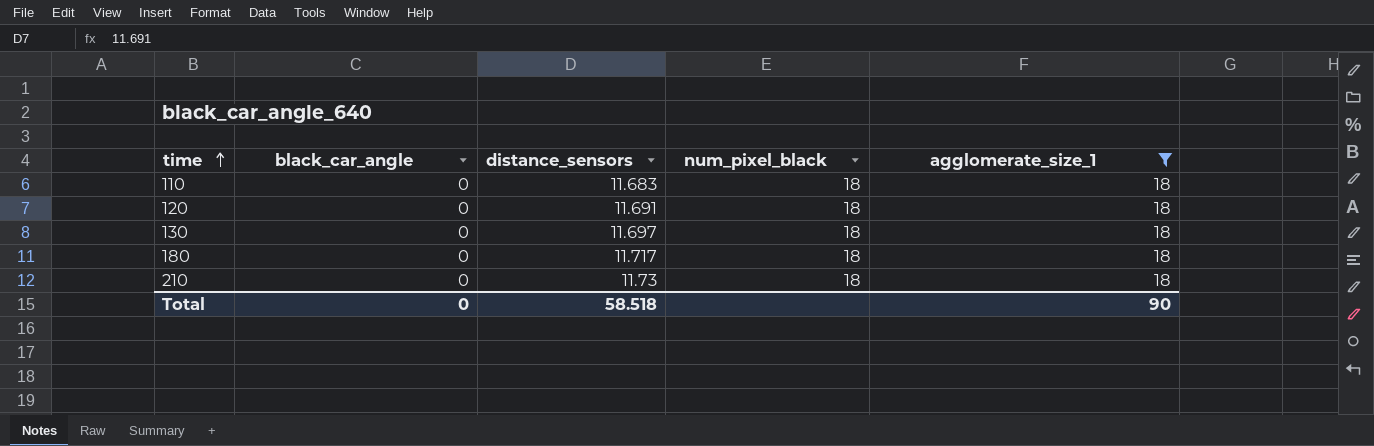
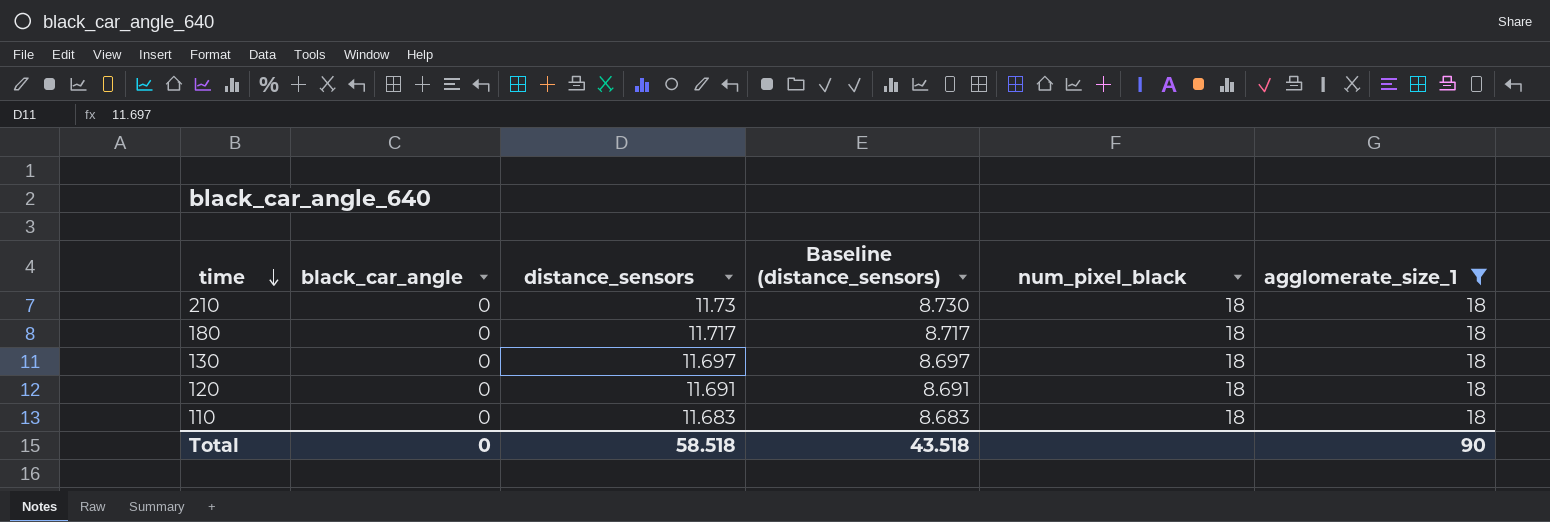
row order: time ascending -> time descending
column Baseline (distance_sensors) | formula: none -> [distance_sensors] - 3

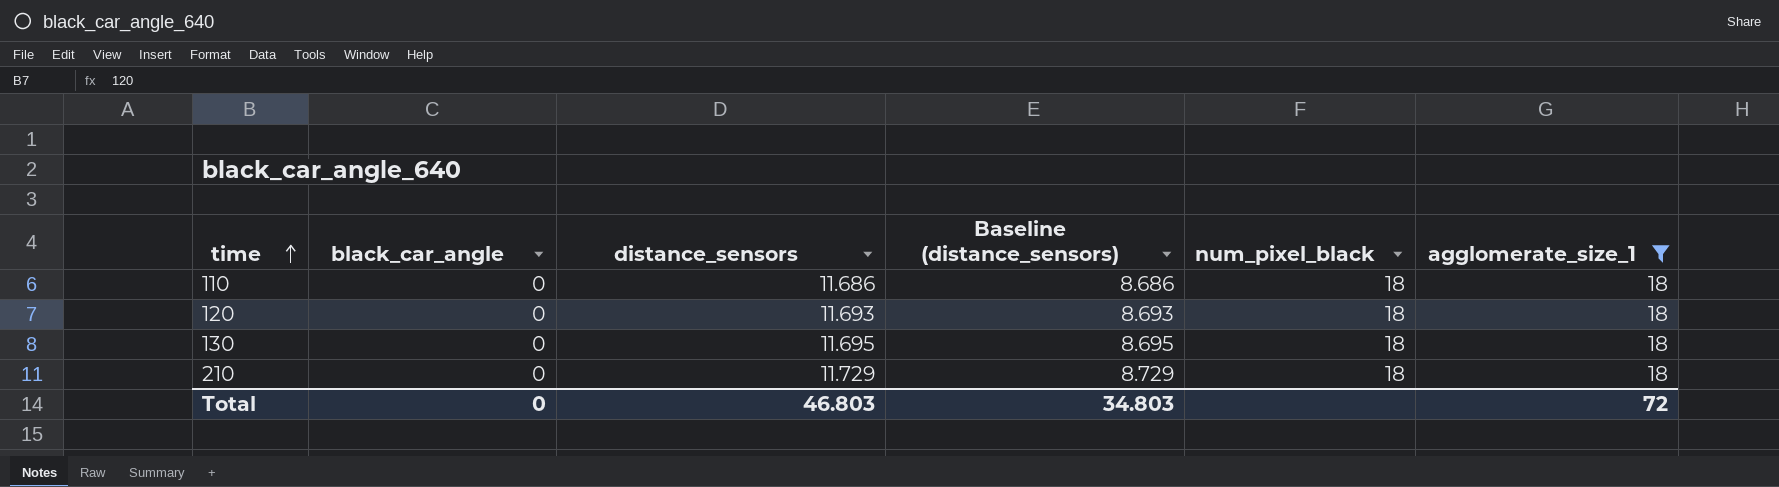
row order: time descending -> time ascending
row 180: 0 | 11.717 | 8.717 | 18 | 18 -> none
110 | distance_sensors: 11.683 -> 11.686
110 | Baseline (distance_sensors): 8.683 -> 8.686
120 | distance_sensors: 11.691 -> 11.693
120 | Baseline (distance_sensors): 8.691 -> 8.693
130 | distance_sensors: 11.697 -> 11.695
130 | Baseline (distance_sensors): 8.697 -> 8.695
210 | distance_sensors: 11.73 -> 11.729
210 | Baseline (distance_sensors): 8.730 -> 8.729
Total | distance_sensors: 58.518 -> 46.803
Total | Baseline (distance_sensors): 43.518 -> 34.803
Total | agglomerate_size_1: 90 -> 72

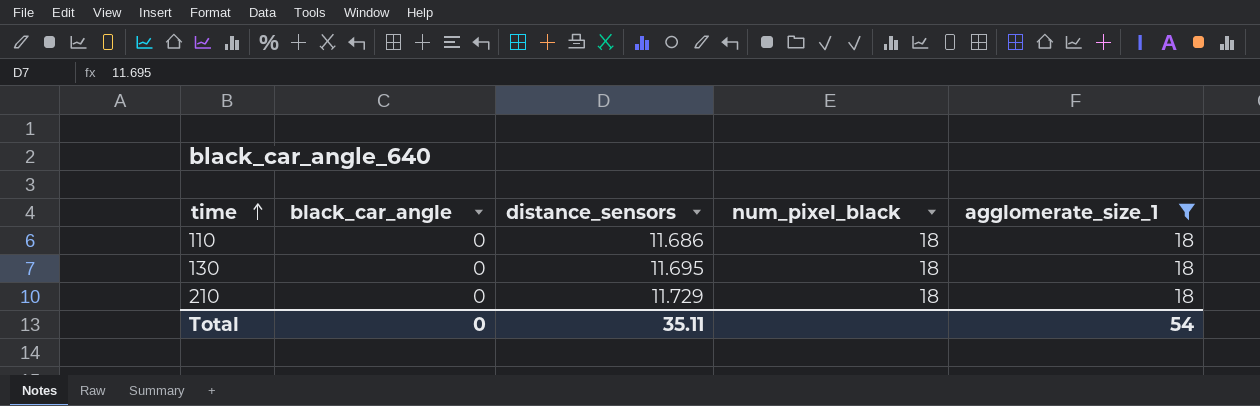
column Baseline (distance_sensors) | formula: [distance_sensors] - 3 -> none
row 120: 0 | 11.693 | 8.693 | 18 | 18 -> none
Total | distance_sensors: 46.803 -> 35.11
Total | agglomerate_size_1: 72 -> 54

